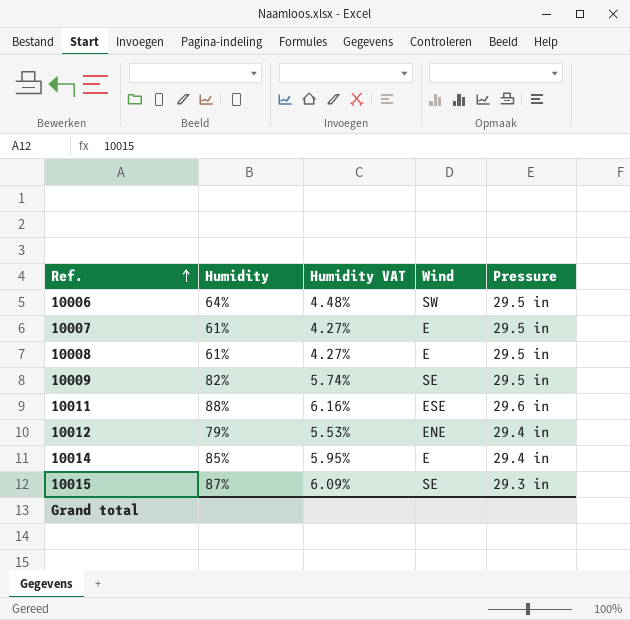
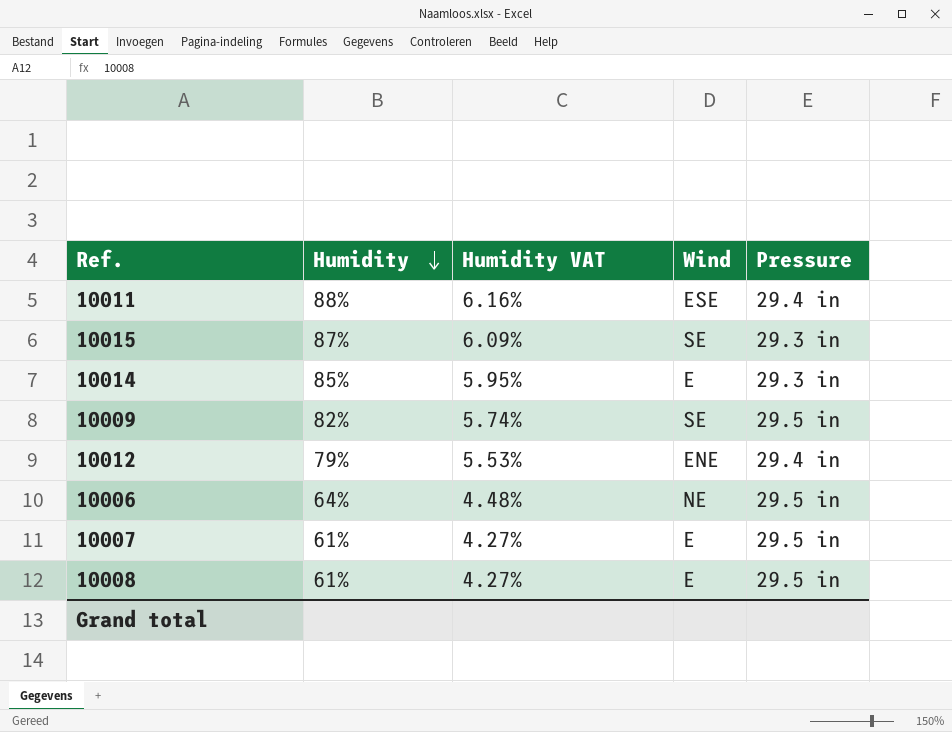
row order: Ref. ascending -> Humidity descending
10011 | Pressure: 29.6 in -> 29.4 in
10014 | Pressure: 29.4 in -> 29.3 in
10006 | Wind: SW -> NE

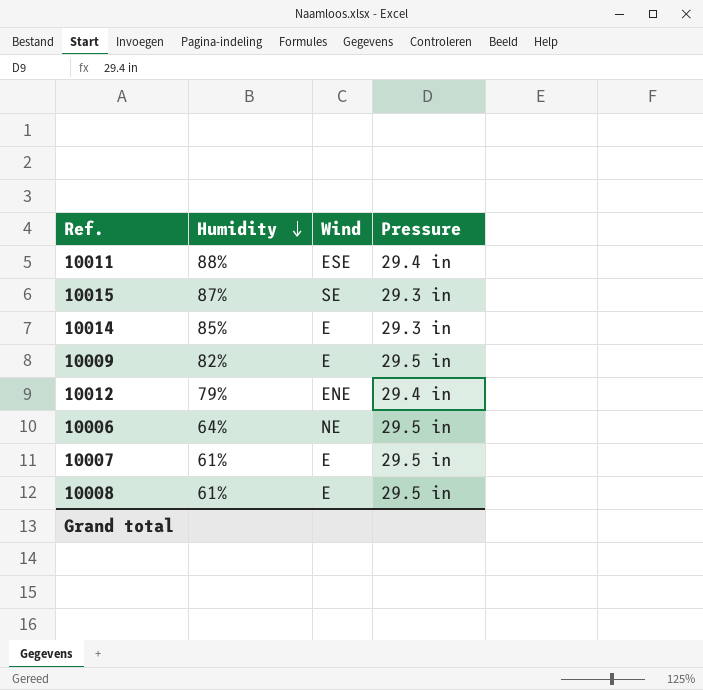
column Humidity VAT | formula: [Humidity] * 0.07 -> none
10009 | Wind: SE -> E

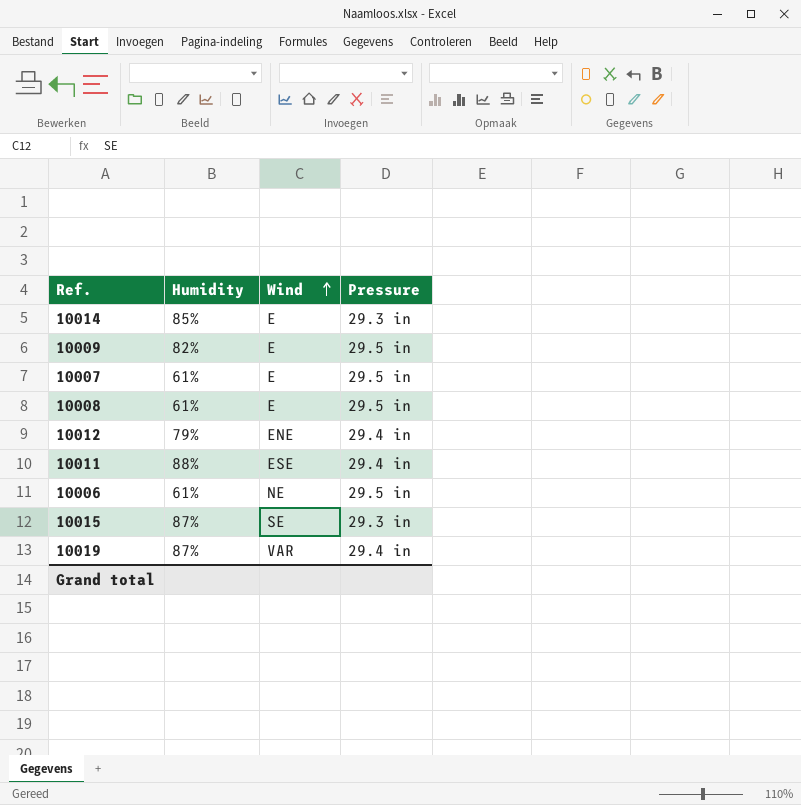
row order: Humidity descending -> Wind ascending
10006 | Humidity: 64% -> 61%
row 10019: none -> 87% | VAR | 29.4 in

